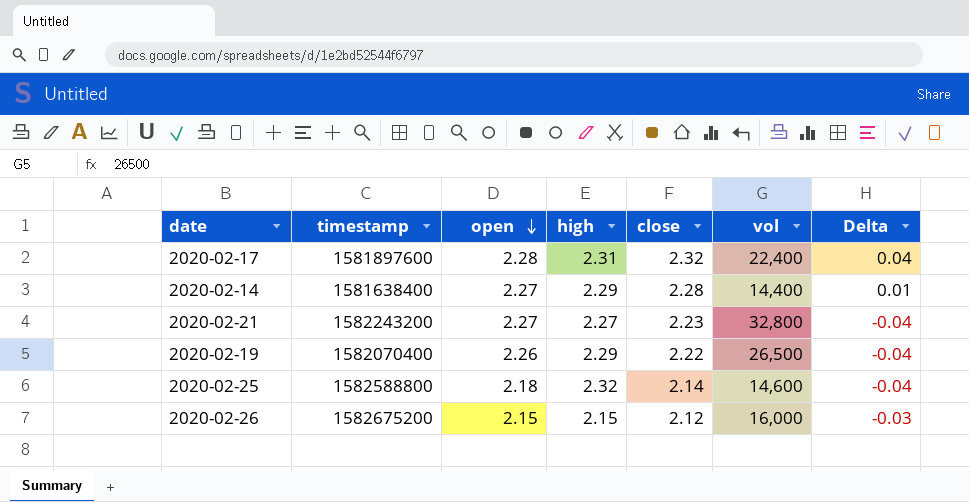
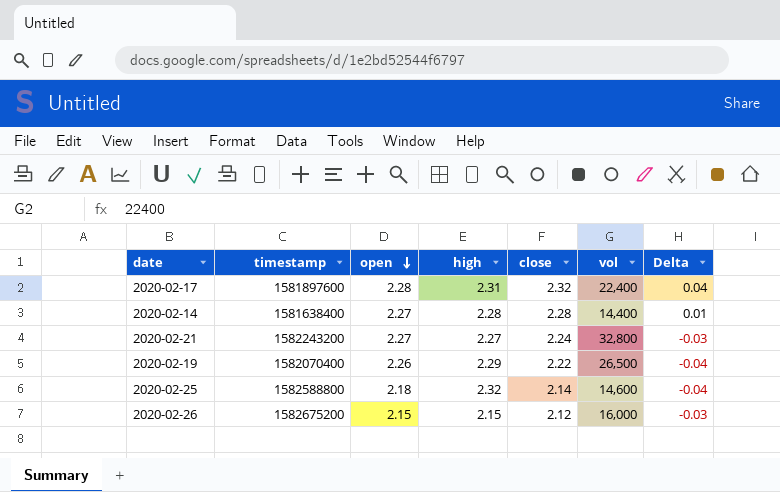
2020-02-14 | high: 2.29 -> 2.28
2020-02-21 | close: 2.23 -> 2.24
2020-02-21 | Delta: -0.04 -> -0.03

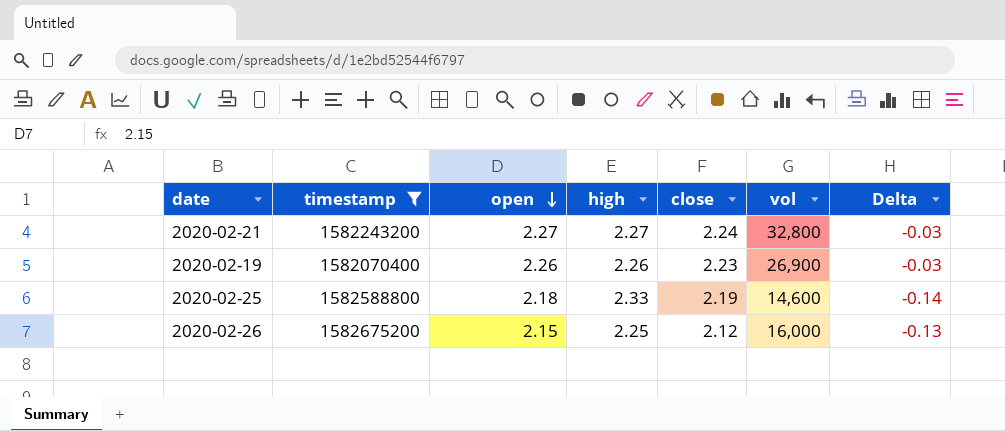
filter: none -> timestamp >= 1582070400
column Delta | formula: [close] - [open] -> [close] - [high]
2020-02-19 | high: 2.29 -> 2.26
2020-02-19 | close: 2.22 -> 2.23
2020-02-19 | vol: 26,500 -> 26,900
2020-02-25 | high: 2.32 -> 2.33
2020-02-25 | close: 2.14 -> 2.19
2020-02-26 | high: 2.15 -> 2.25

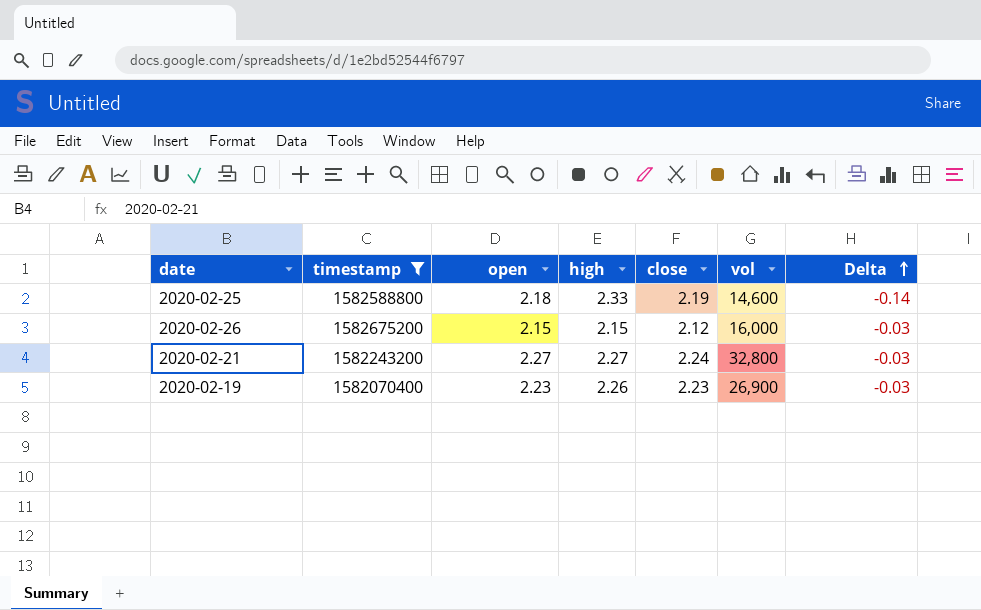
row order: open descending -> Delta ascending
2020-02-26 | high: 2.25 -> 2.15
2020-02-26 | Delta: -0.13 -> -0.03
2020-02-19 | open: 2.26 -> 2.23

